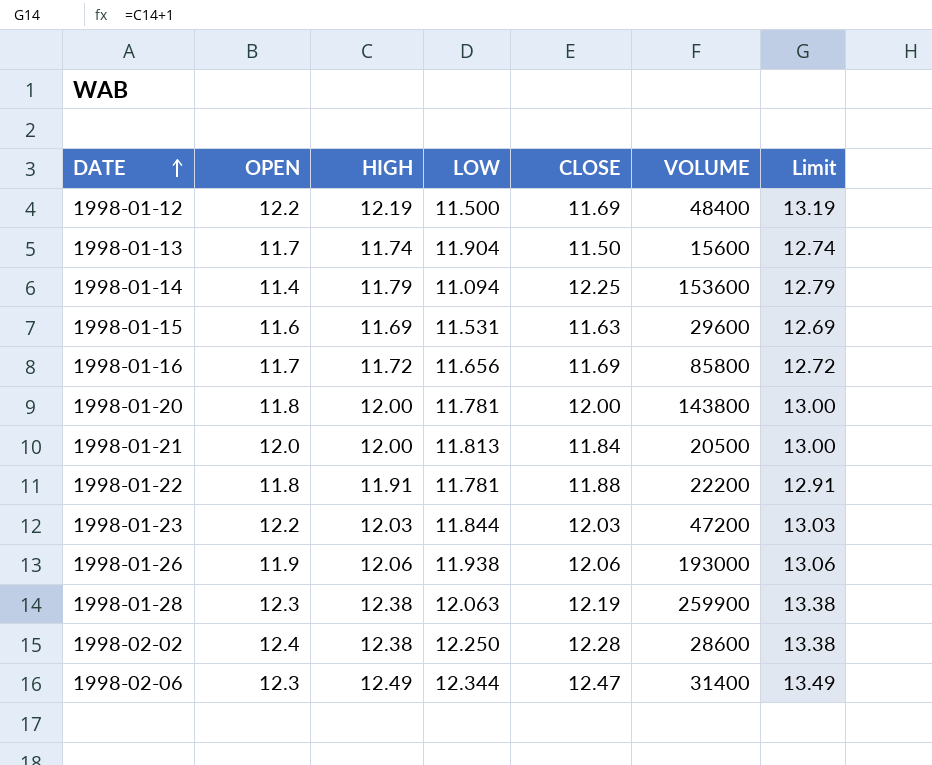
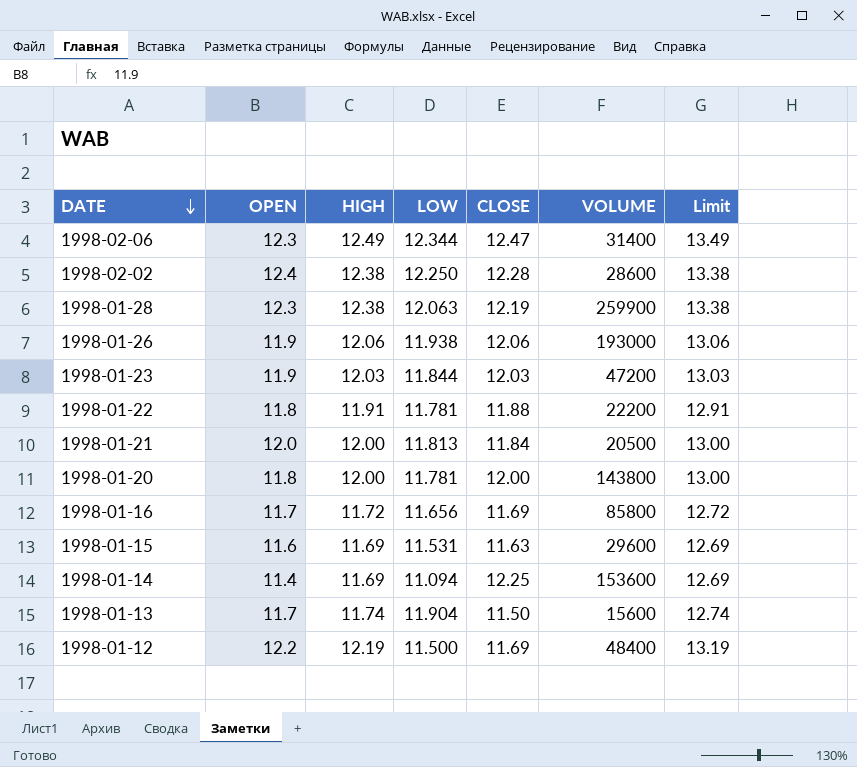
row order: DATE ascending -> DATE descending
1998-01-23 | OPEN: 12.2 -> 11.9
1998-01-14 | HIGH: 11.79 -> 11.69
1998-01-14 | Limit: 12.79 -> 12.69

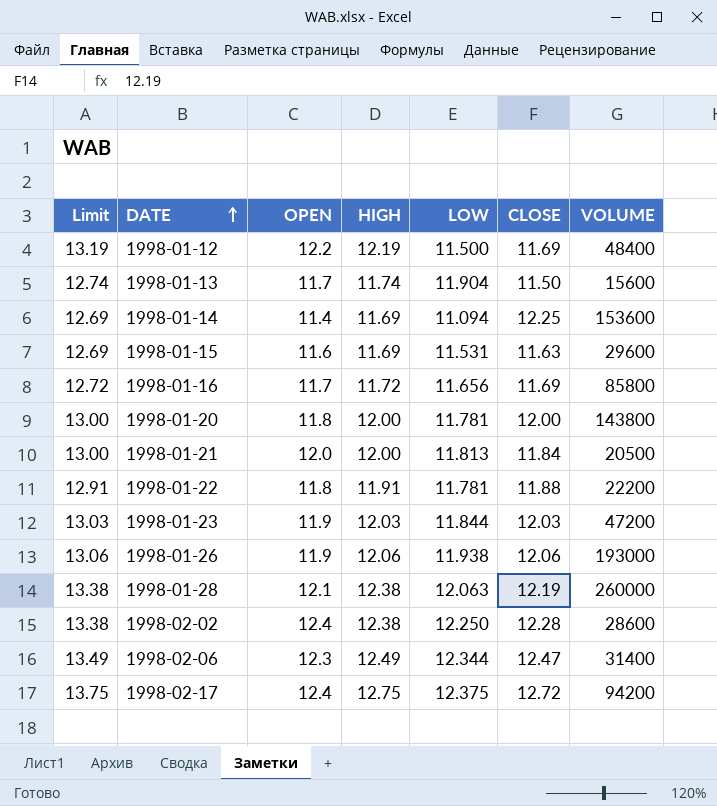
row order: DATE descending -> DATE ascending
column Limit | position: 7 -> 1
1998-01-28 | OPEN: 12.3 -> 12.1
1998-01-28 | VOLUME: 259900 -> 260000
row 1998-02-17: none -> 13.75 | 12.4 | 12.75 | 12.375 | 12.72 | 94200

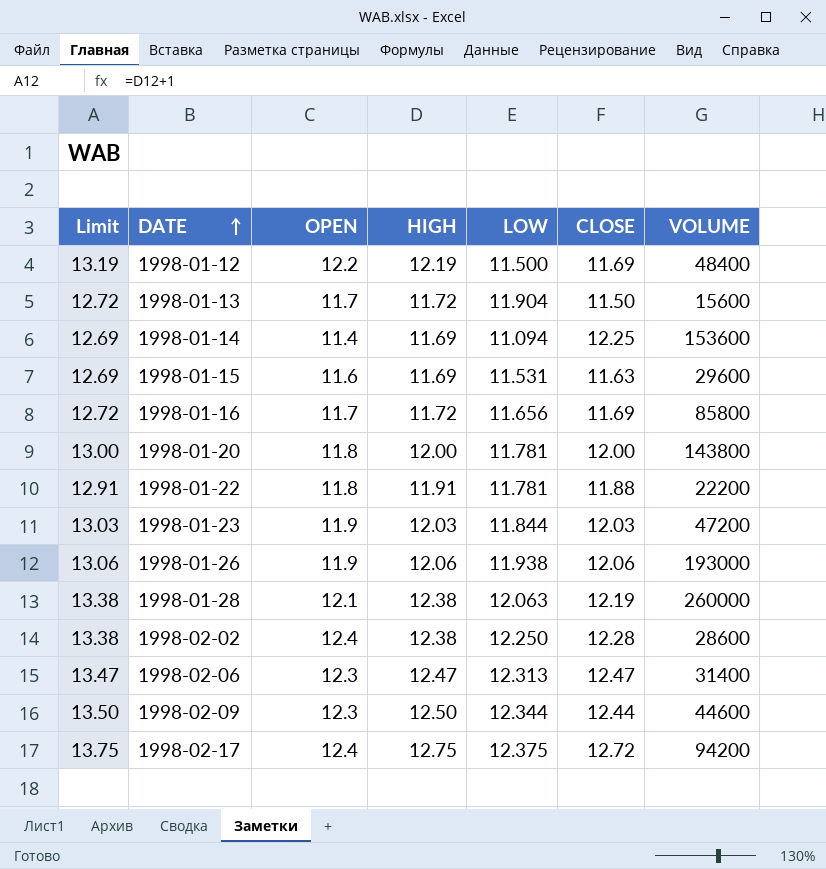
row 1998-01-21: 13.00 | 12.0 | 12.00 | 11.813 | 11.84 | 20500 -> none
1998-01-13 | Limit: 12.74 -> 12.72
1998-01-13 | HIGH: 11.74 -> 11.72
1998-02-06 | Limit: 13.49 -> 13.47
1998-02-06 | HIGH: 12.49 -> 12.47
1998-02-06 | LOW: 12.344 -> 12.313
row 1998-02-09: none -> 13.50 | 12.3 | 12.50 | 12.344 | 12.44 | 44600

